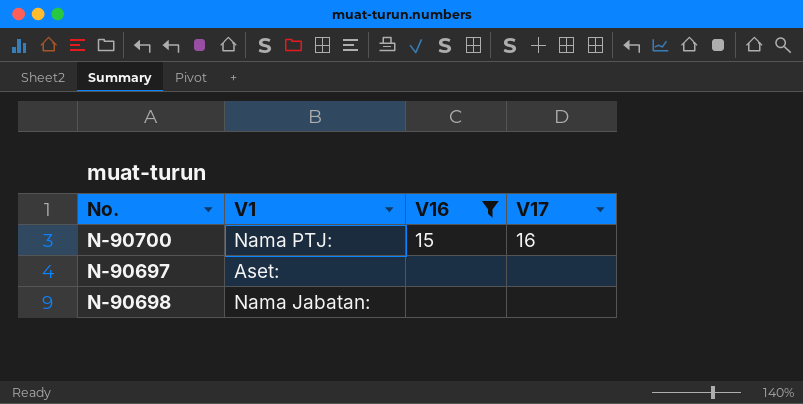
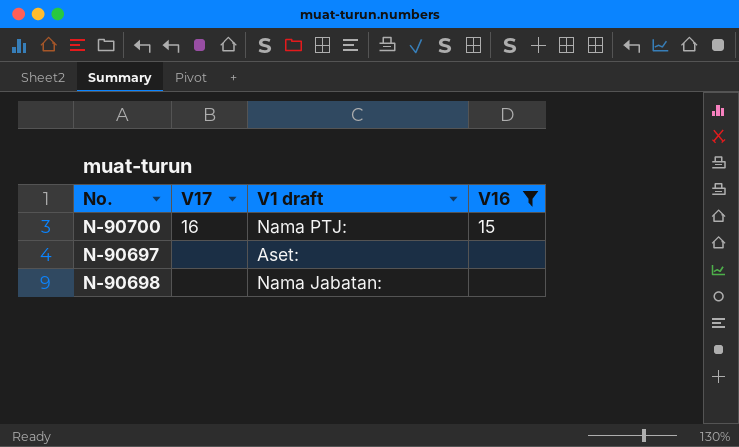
column V17 | position: 4 -> 2
column name: V1 -> V1 draft

